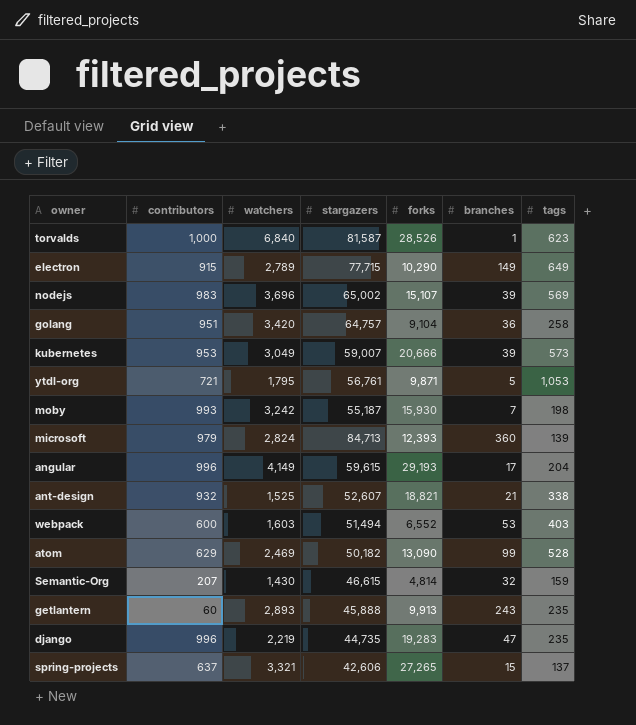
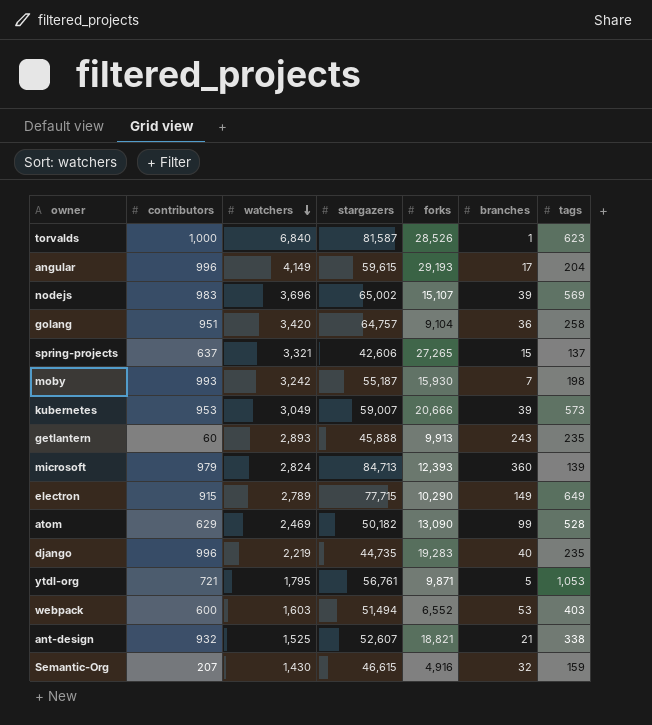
row order: none -> watchers descending
django | branches: 47 -> 40
Semantic-Org | forks: 4,814 -> 4,916

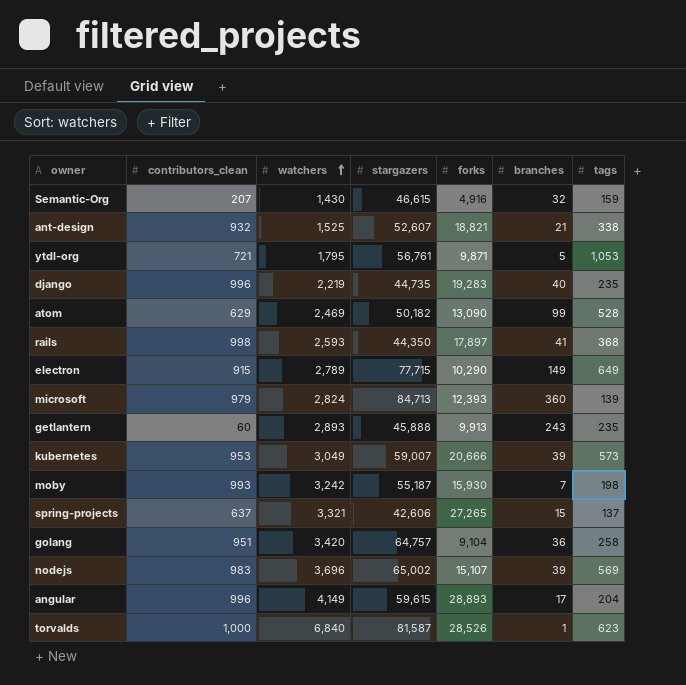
row order: watchers descending -> watchers ascending
column name: contributors -> contributors_clean
row webpack: 600 | 1,603 | 51,494 | 6,552 | 53 | 403 -> none
row rails: none -> 998 | 2,593 | 44,350 | 17,897 | 41 | 368
angular | forks: 29,193 -> 28,893

